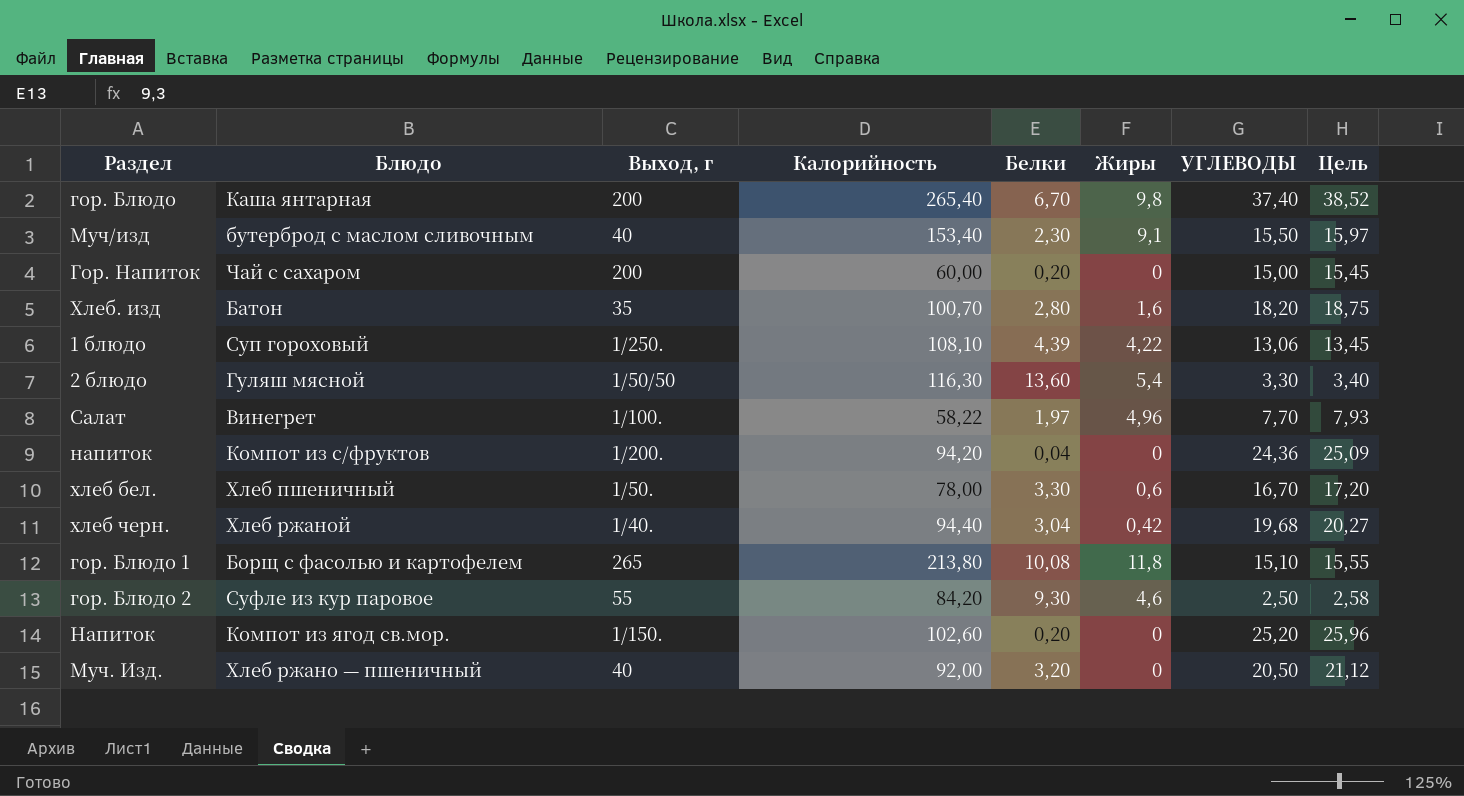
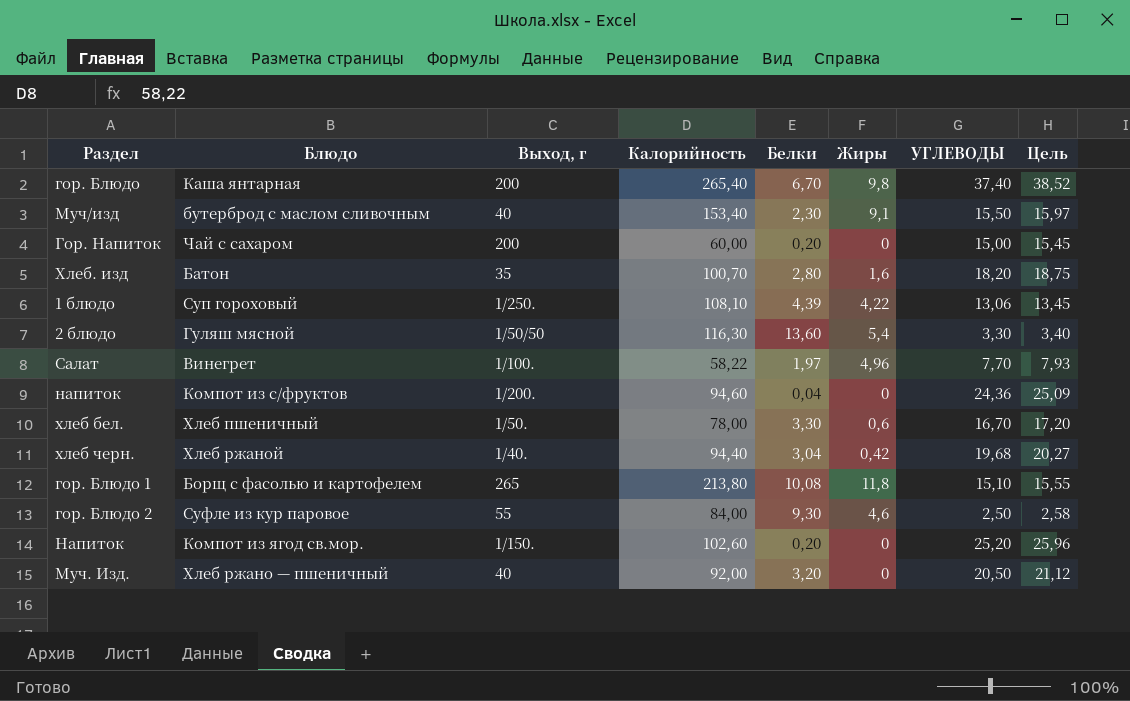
напиток | Калорийность: 94,20 -> 94,60
гор. Блюдо 2 | Калорийность: 84,20 -> 84,00

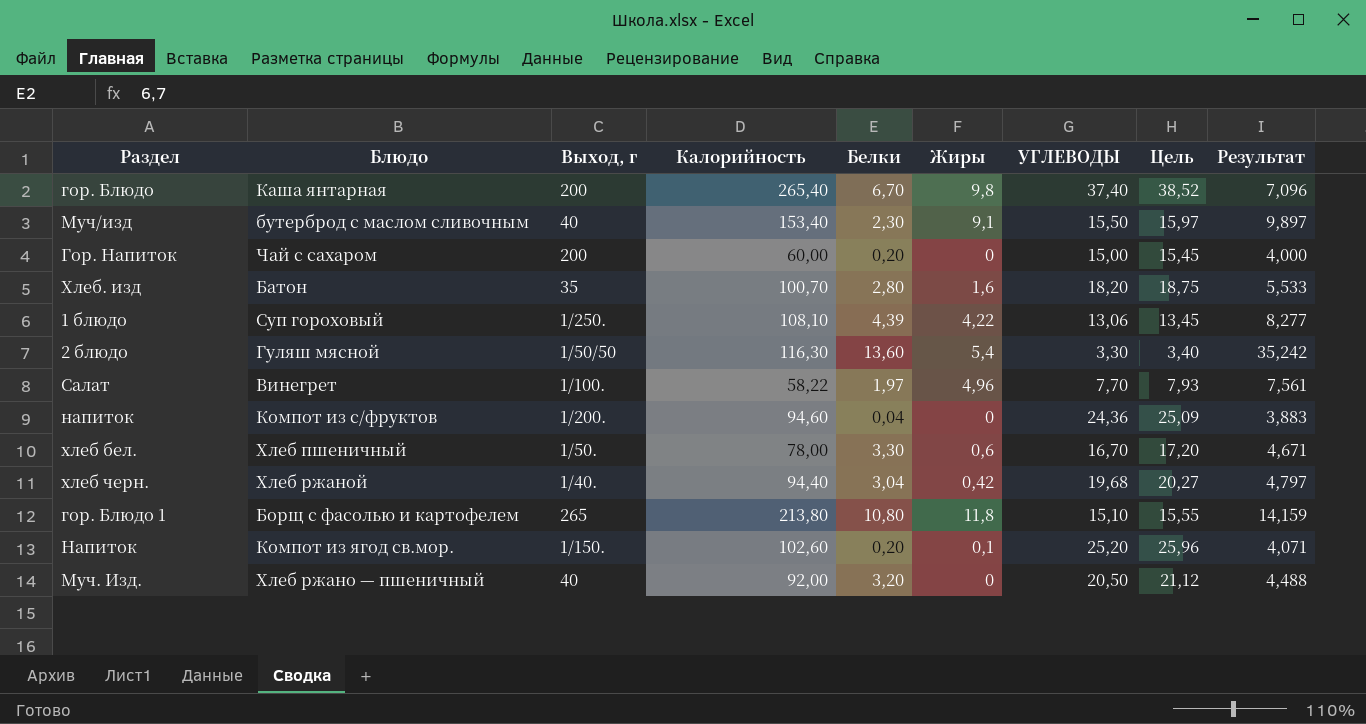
column Результат | formula: none -> [Калорийность] / [УГЛЕВОДЫ]
row гор. Блюдо 2: Суфле из кур паровое | 55 | 84,00 | 9,30 | 4,6 | 2,50 | 2,58 -> none
гор. Блюдо 1 | Белки: 10,08 -> 10,80
Напиток | Жиры: 0 -> 0,1

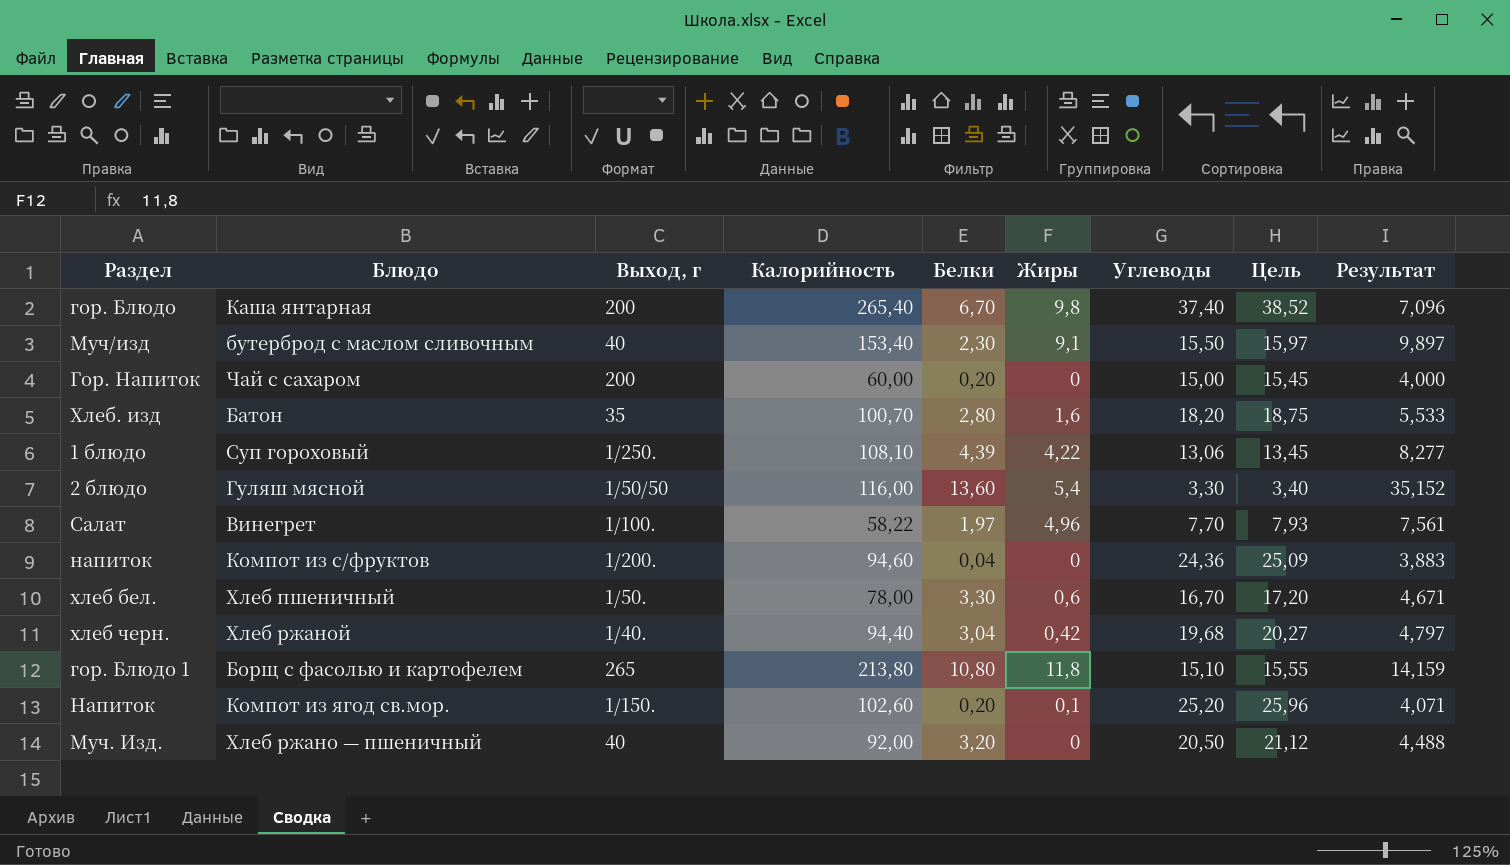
column name: УГЛЕВОДЫ -> Углеводы
2 блюдо | Калорийность: 116,30 -> 116,00
2 блюдо | Результат: 35,242 -> 35,152

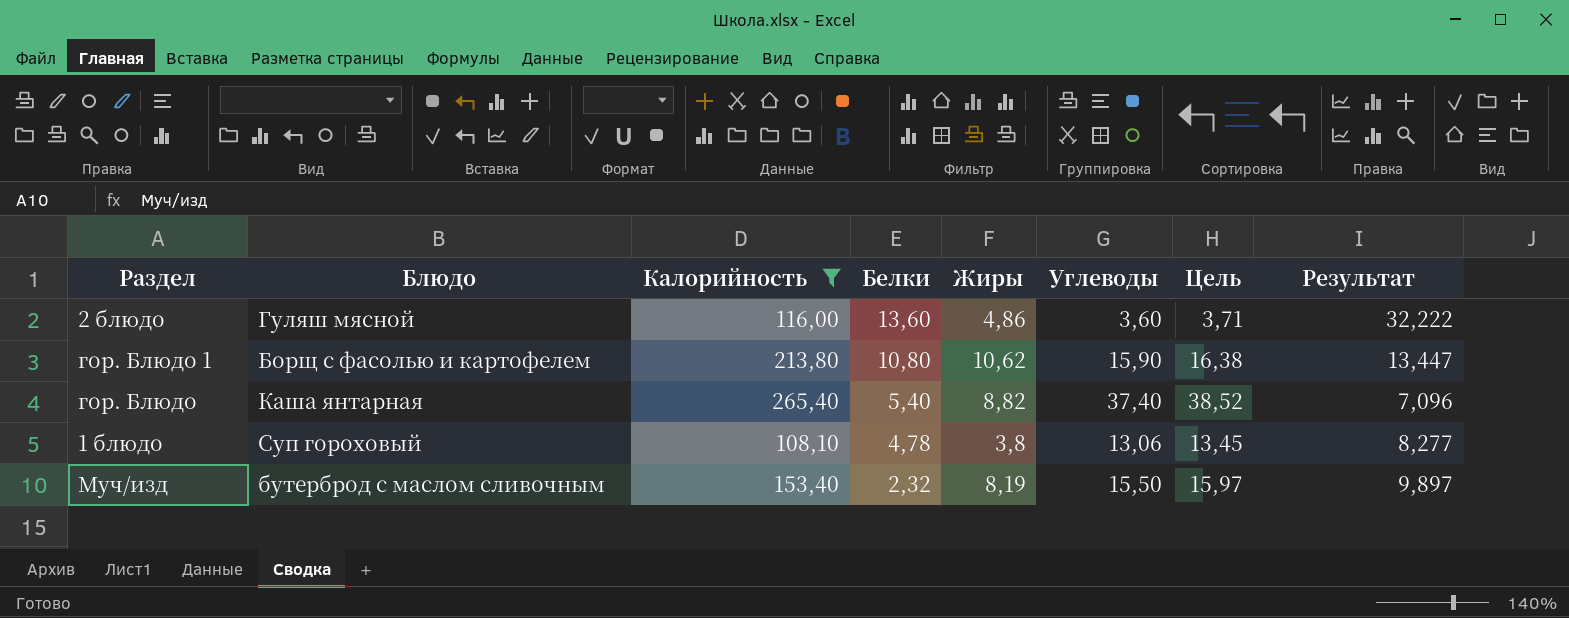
filter: none -> Калорийность >= 108,10
row order: none -> Белки descending
column Выход, г | position: 3 -> none
2 блюдо | Жиры: 5,4 -> 4,86
2 блюдо | Углеводы: 3,30 -> 3,60
2 блюдо | Цель: 3,40 -> 3,71
2 блюдо | Результат: 35,152 -> 32,222
гор. Блюдо 1 | Жиры: 11,8 -> 10,62
гор. Блюдо 1 | Углеводы: 15,10 -> 15,90
гор. Блюдо 1 | Цель: 15,55 -> 16,38
гор. Блюдо 1 | Результат: 14,159 -> 13,447
гор. Блюдо | Белки: 6,70 -> 5,40
гор. Блюдо | Жиры: 9,8 -> 8,82
1 блюдо | Белки: 4,39 -> 4,78
1 блюдо | Жиры: 4,22 -> 3,8
Муч/изд | Белки: 2,30 -> 2,32
Муч/изд | Жиры: 9,1 -> 8,19

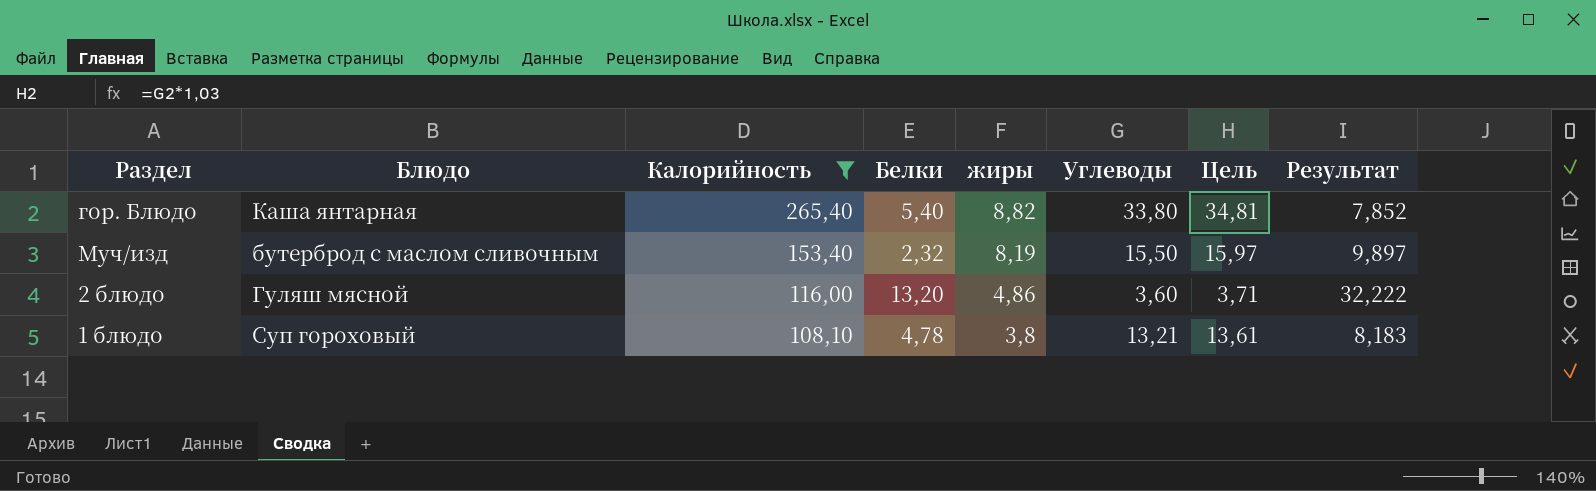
row order: Белки descending -> Калорийность descending
column name: Жиры -> жиры
row гор. Блюдо 1: Борщ с фасолью и картофелем | 213,80 | 10,80 | 10,62 | 15,90 | 16,38 | 13,447 -> none
гор. Блюдо | Углеводы: 37,40 -> 33,80
гор. Блюдо | Цель: 38,52 -> 34,81
гор. Блюдо | Результат: 7,096 -> 7,852
2 блюдо | Белки: 13,60 -> 13,20
1 блюдо | Углеводы: 13,06 -> 13,21
1 блюдо | Цель: 13,45 -> 13,61
1 блюдо | Результат: 8,277 -> 8,183

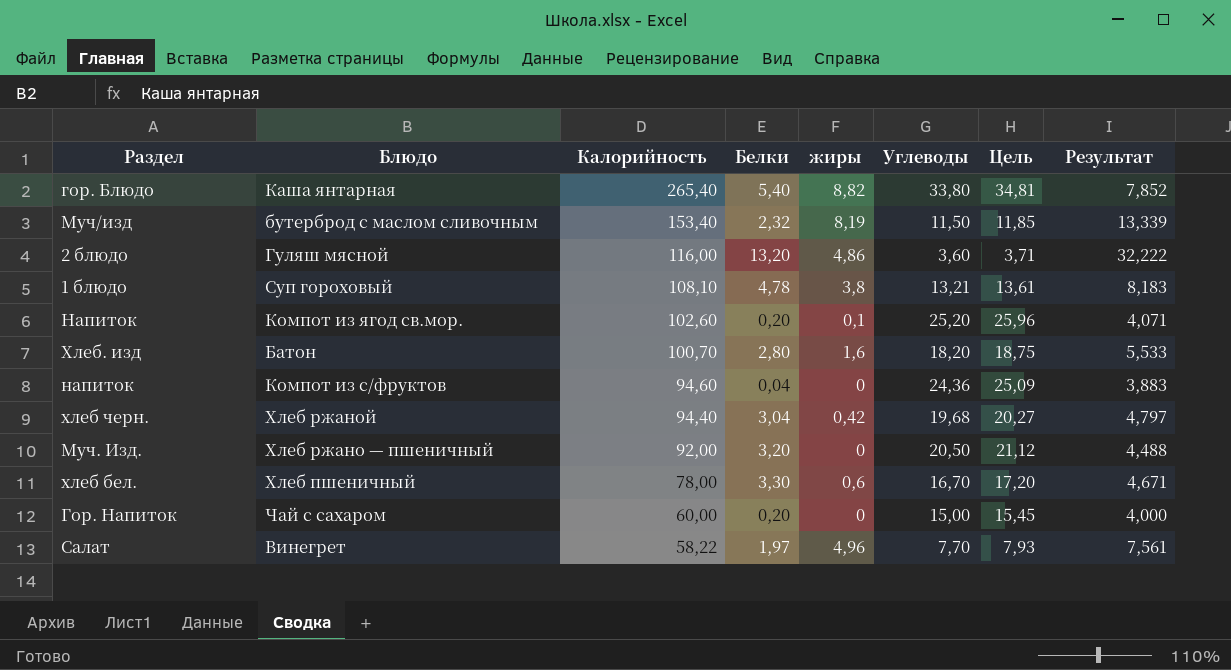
filter: Калорийность >= 108,10 -> none
Муч/изд | Углеводы: 15,50 -> 11,50
Муч/изд | Цель: 15,97 -> 11,85
Муч/изд | Результат: 9,897 -> 13,339

